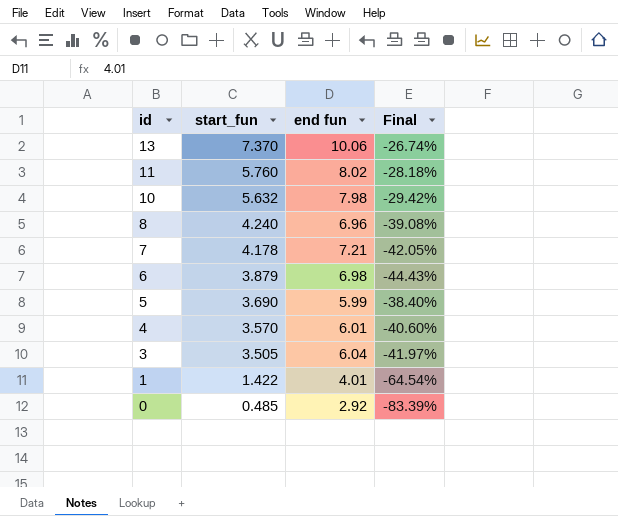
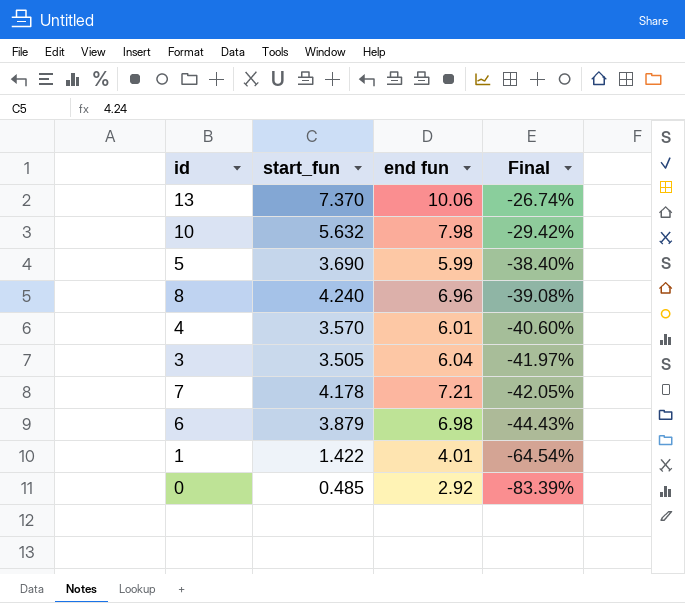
row order: id descending -> Final descending
row 11: 5.760 | 8.02 | -28.18% -> none

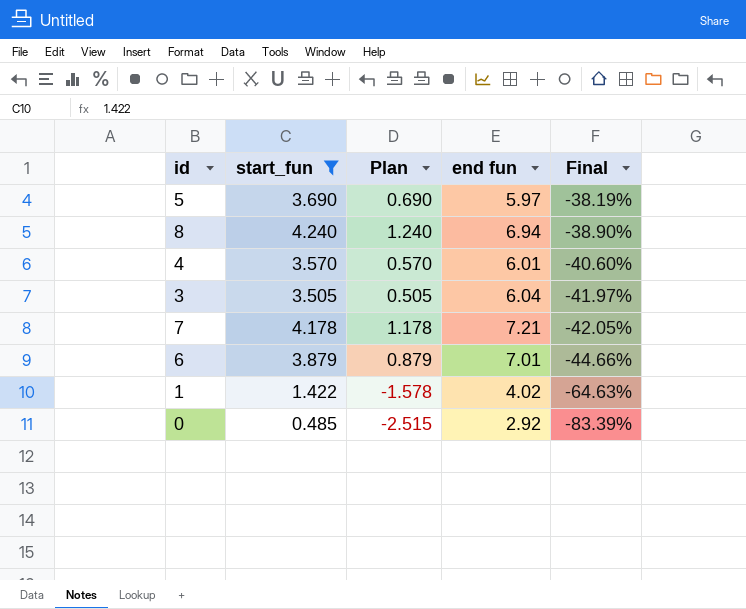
filter: none -> start_fun <= 4.240
column Plan | formula: none -> [start_fun] - 3
5 | end fun: 5.99 -> 5.97
5 | Final: -38.40% -> -38.19%
8 | end fun: 6.96 -> 6.94
8 | Final: -39.08% -> -38.90%
6 | end fun: 6.98 -> 7.01
6 | Final: -44.43% -> -44.66%
1 | end fun: 4.01 -> 4.02
1 | Final: -64.54% -> -64.63%

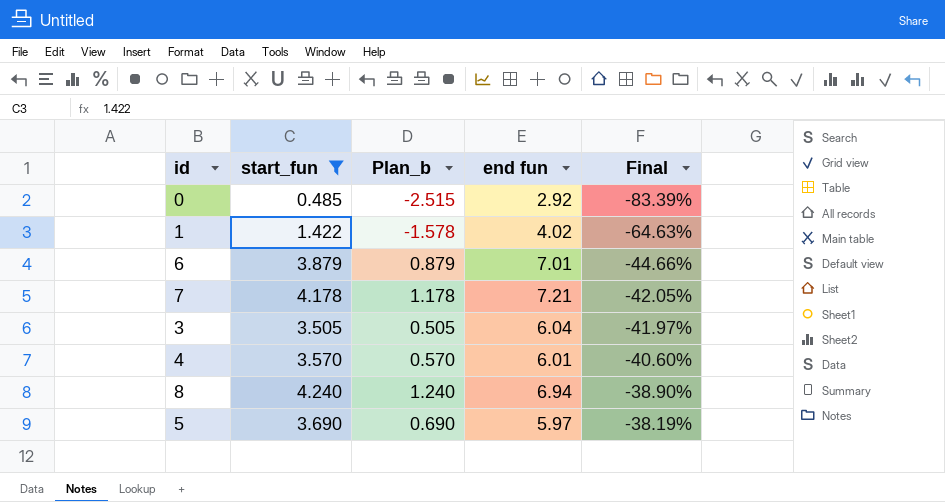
row order: Final descending -> Final ascending
column name: Plan -> Plan_b

